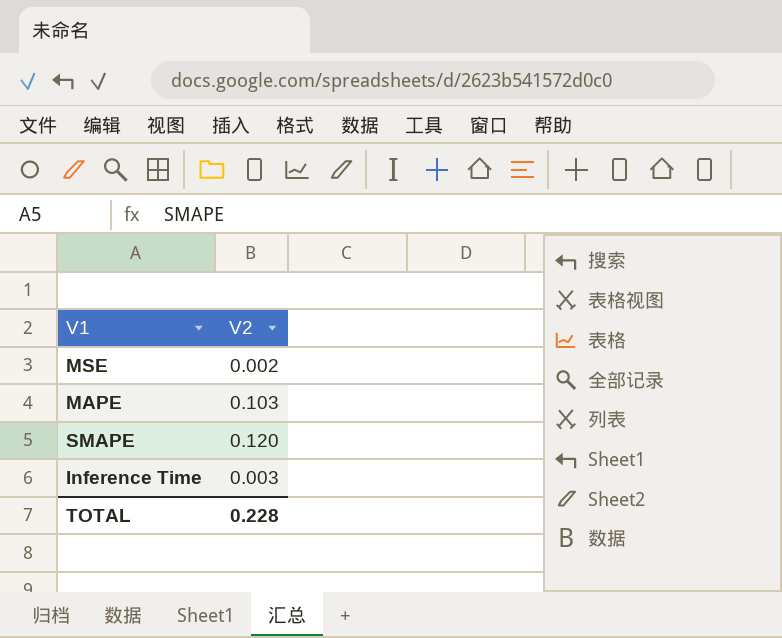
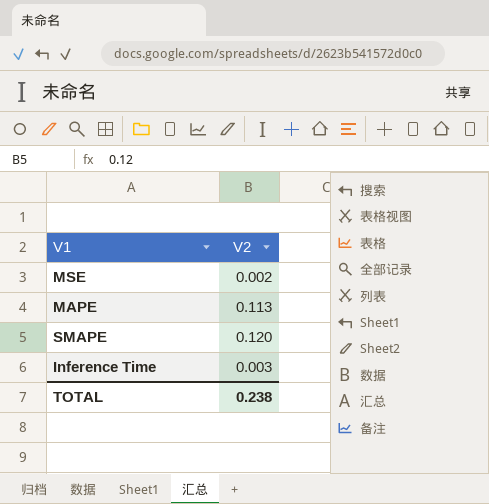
MAPE | V2: 0.103 -> 0.113
TOTAL | V2: 0.228 -> 0.238

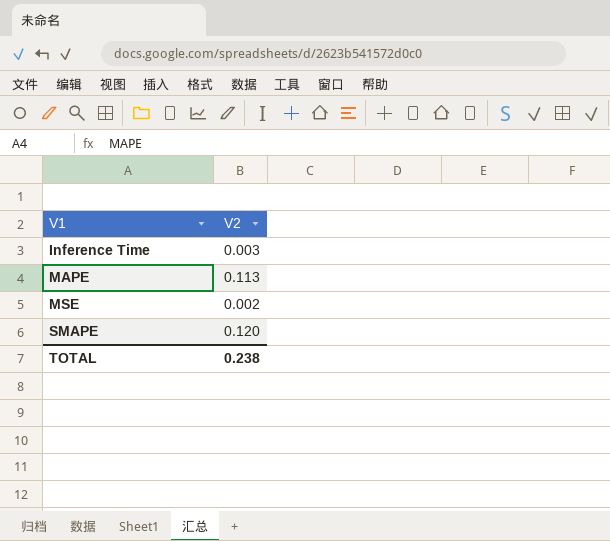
row order: none -> V1 ascending

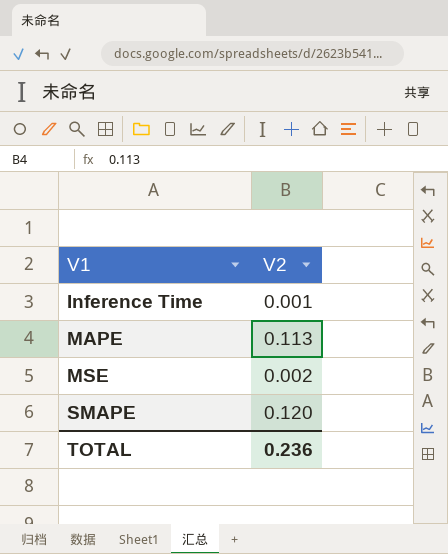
Inference Time | V2: 0.003 -> 0.001
TOTAL | V2: 0.238 -> 0.236

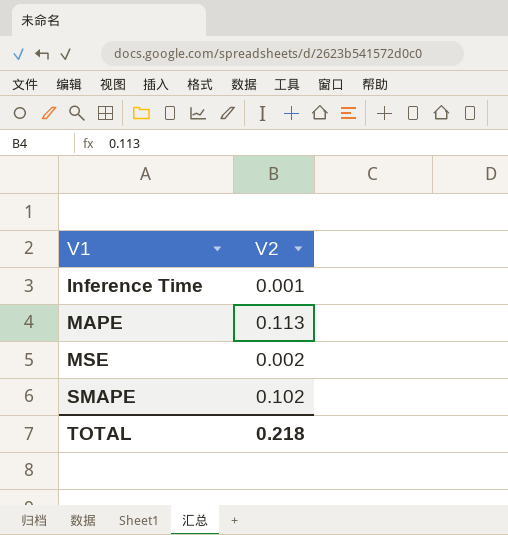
SMAPE | V2: 0.120 -> 0.102
TOTAL | V2: 0.236 -> 0.218

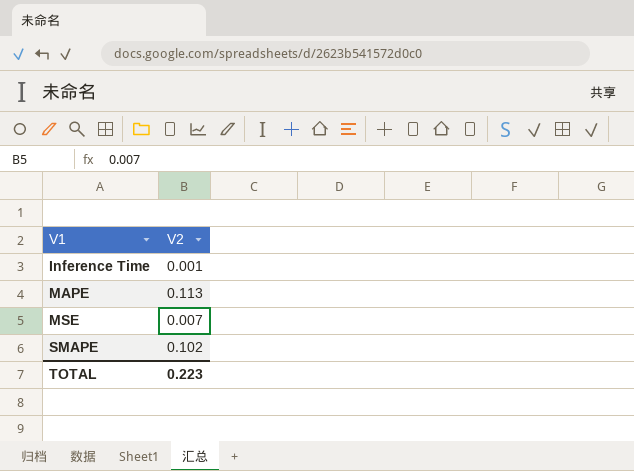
MSE | V2: 0.002 -> 0.007
TOTAL | V2: 0.218 -> 0.223

